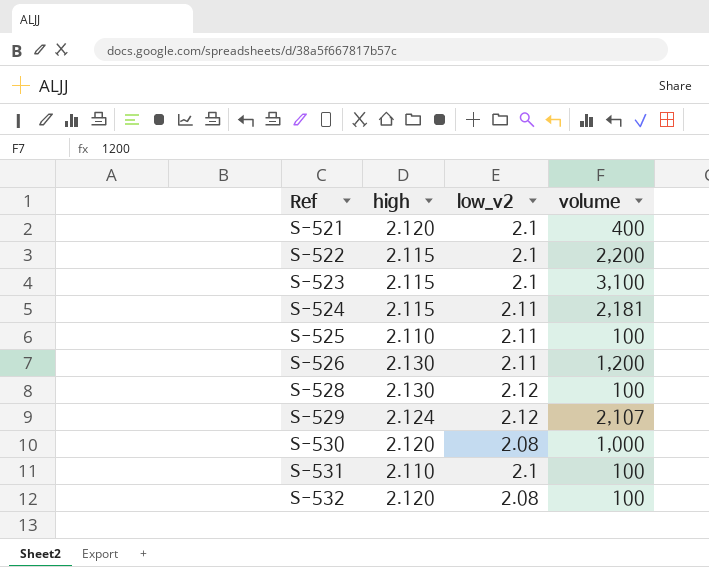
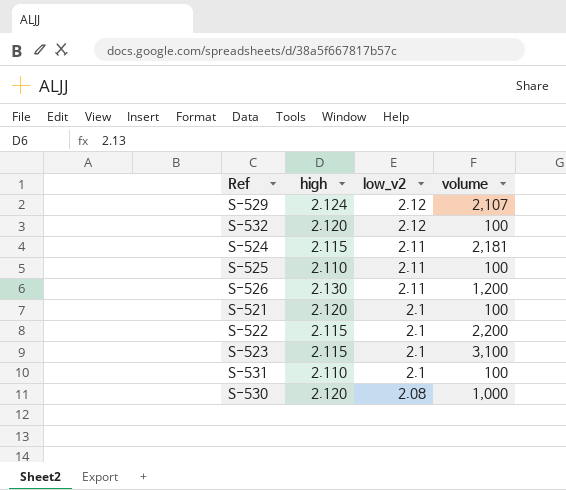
row order: Ref ascending -> low_v2 descending
row S-528: 2.130 | 2.12 | 100 -> none
S-532 | low_v2: 2.08 -> 2.12
S-521 | volume: 400 -> 100

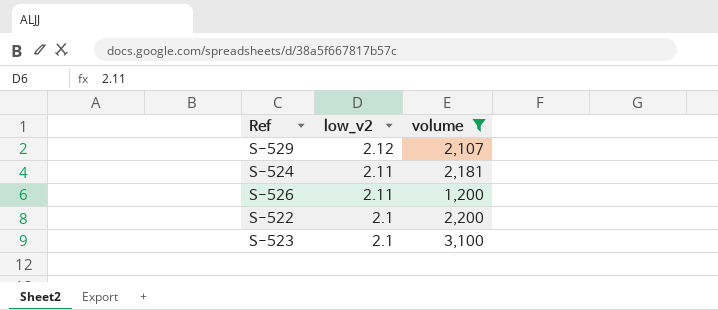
filter: none -> volume >= 1,200
column high | position: 2 -> none

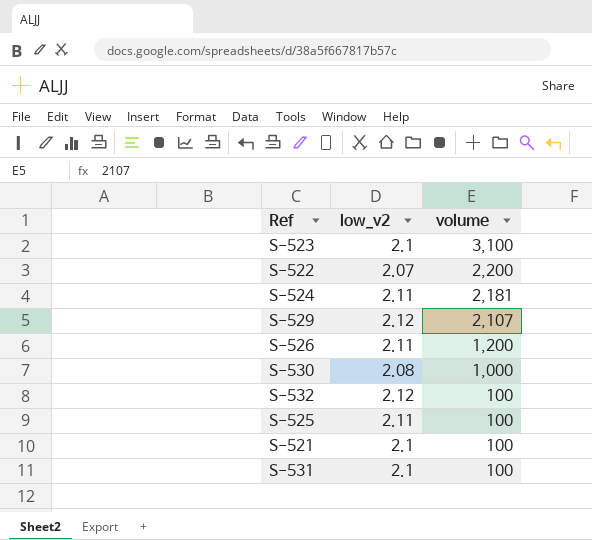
filter: volume >= 1,200 -> none
row order: low_v2 descending -> volume descending
S-522 | low_v2: 2.1 -> 2.07

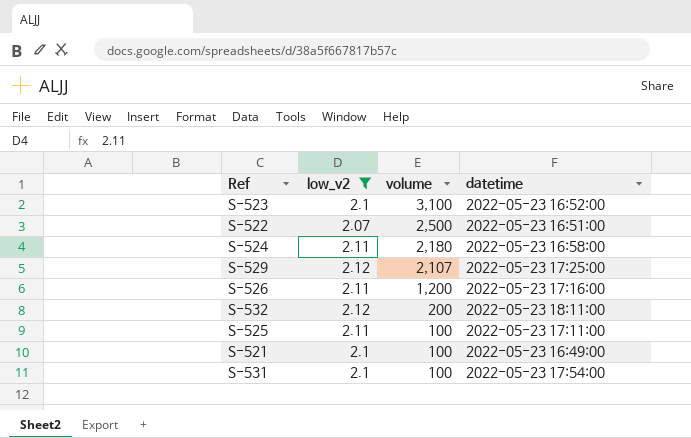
filter: none -> low_v2 != 2.08
column datetime | position: none -> 4
S-522 | volume: 2,200 -> 2,500
S-524 | volume: 2,181 -> 2,180
S-532 | volume: 100 -> 200

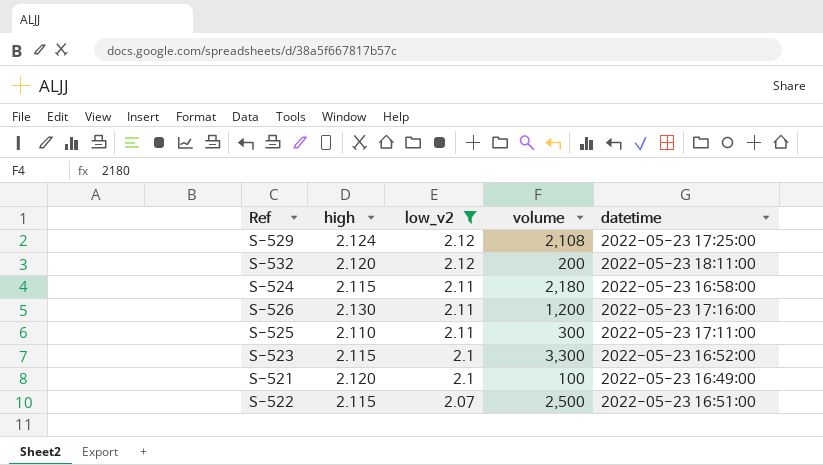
row order: volume descending -> low_v2 descending
column high | position: none -> 2
row S-531: 2.1 | 100 | 2022-05-23 17:54:00 -> none
S-529 | volume: 2,107 -> 2,108
S-525 | volume: 100 -> 300
S-523 | volume: 3,100 -> 3,300

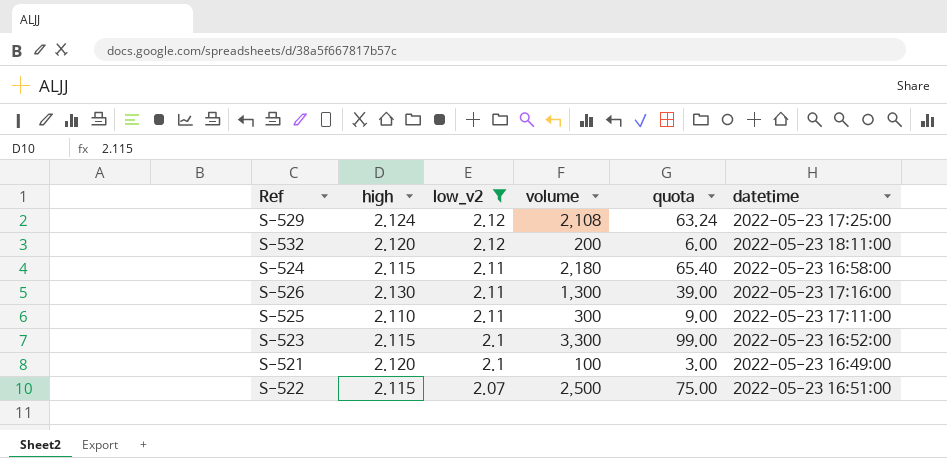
column quota | formula: none -> [volume] * 0.03
S-526 | volume: 1,200 -> 1,300

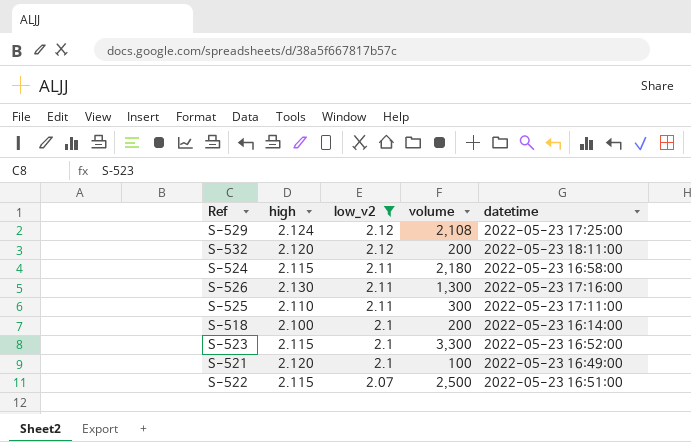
column quota | formula: [volume] * 0.03 -> none
row S-518: none -> 2.100 | 2.1 | 200 | 2022-05-23 16:14:00

